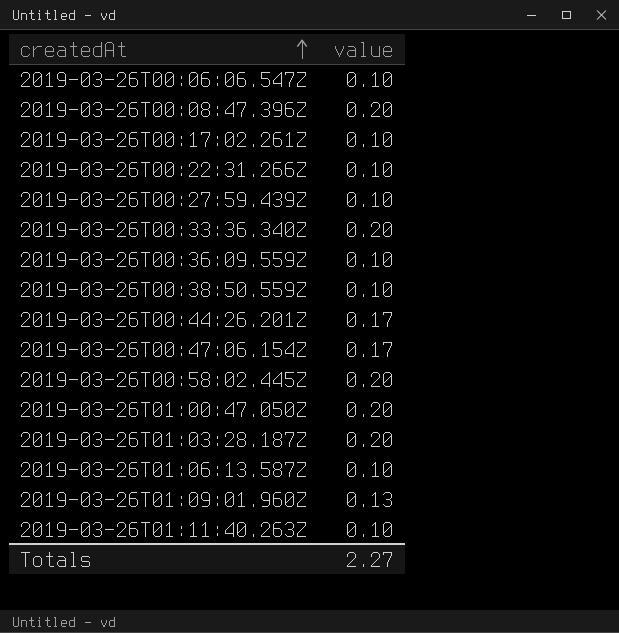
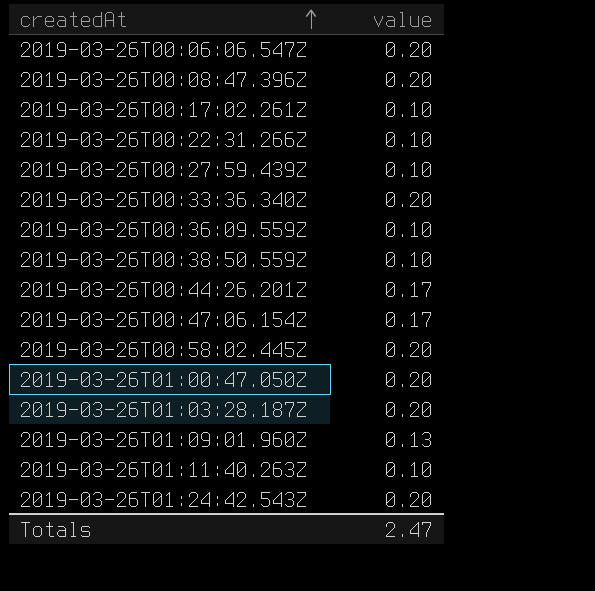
row 2019-03-26T01:06:13.587Z: 0.10 -> none
2019-03-26T00:06:06.547Z | value: 0.10 -> 0.20
row 2019-03-26T01:24:42.543Z: none -> 0.20
Totals | value: 2.27 -> 2.47

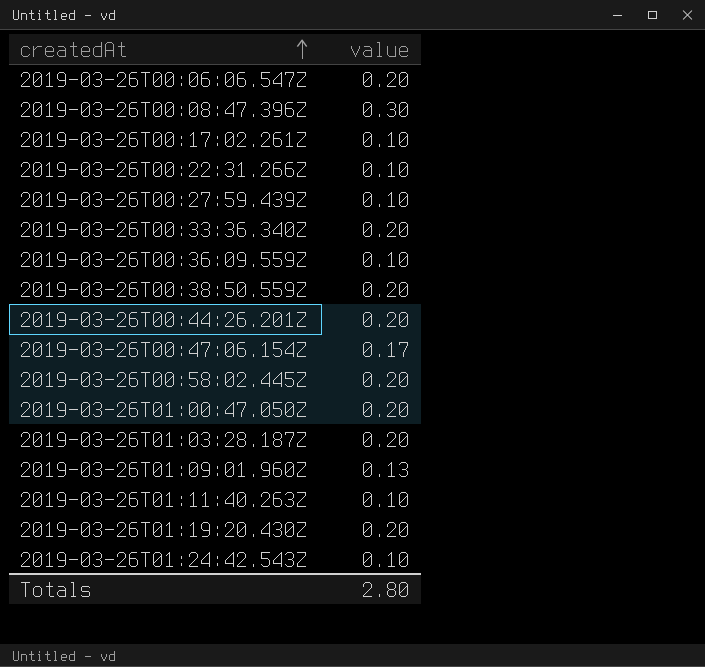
2019-03-26T00:08:47.396Z | value: 0.20 -> 0.30
2019-03-26T00:38:50.559Z | value: 0.10 -> 0.20
2019-03-26T00:44:26.201Z | value: 0.17 -> 0.20
row 2019-03-26T01:19:20.430Z: none -> 0.20
2019-03-26T01:24:42.543Z | value: 0.20 -> 0.10
Totals | value: 2.47 -> 2.80

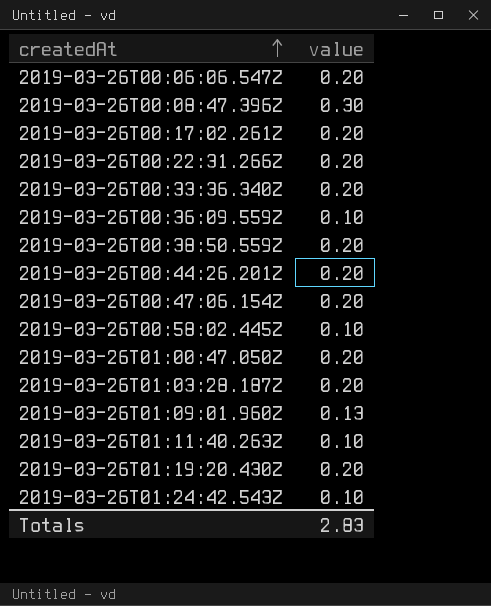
row 2019-03-26T00:27:59.439Z: 0.10 -> none
2019-03-26T00:17:02.261Z | value: 0.10 -> 0.20
2019-03-26T00:22:31.266Z | value: 0.10 -> 0.20
2019-03-26T00:47:06.154Z | value: 0.17 -> 0.20
2019-03-26T00:58:02.445Z | value: 0.20 -> 0.10
Totals | value: 2.80 -> 2.83

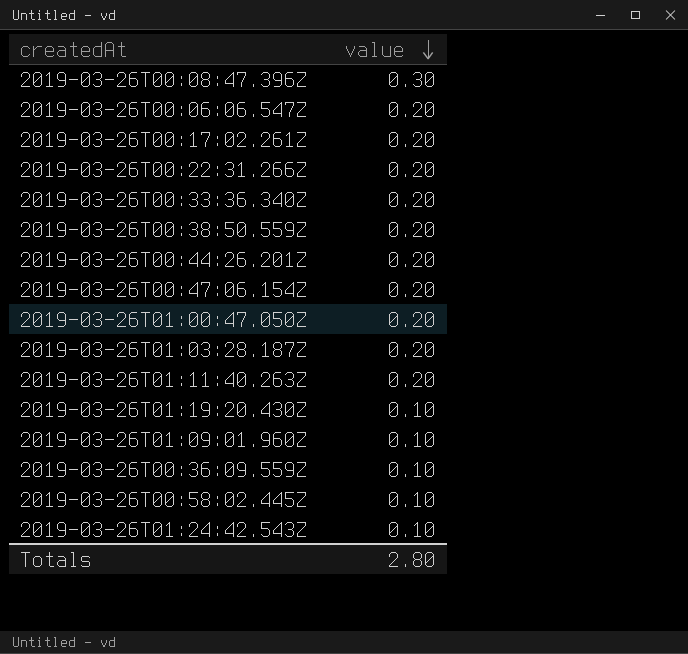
row order: createdAt ascending -> value descending
2019-03-26T01:11:40.263Z | value: 0.10 -> 0.20
2019-03-26T01:19:20.430Z | value: 0.20 -> 0.10
2019-03-26T01:09:01.960Z | value: 0.13 -> 0.10
Totals | value: 2.83 -> 2.80

